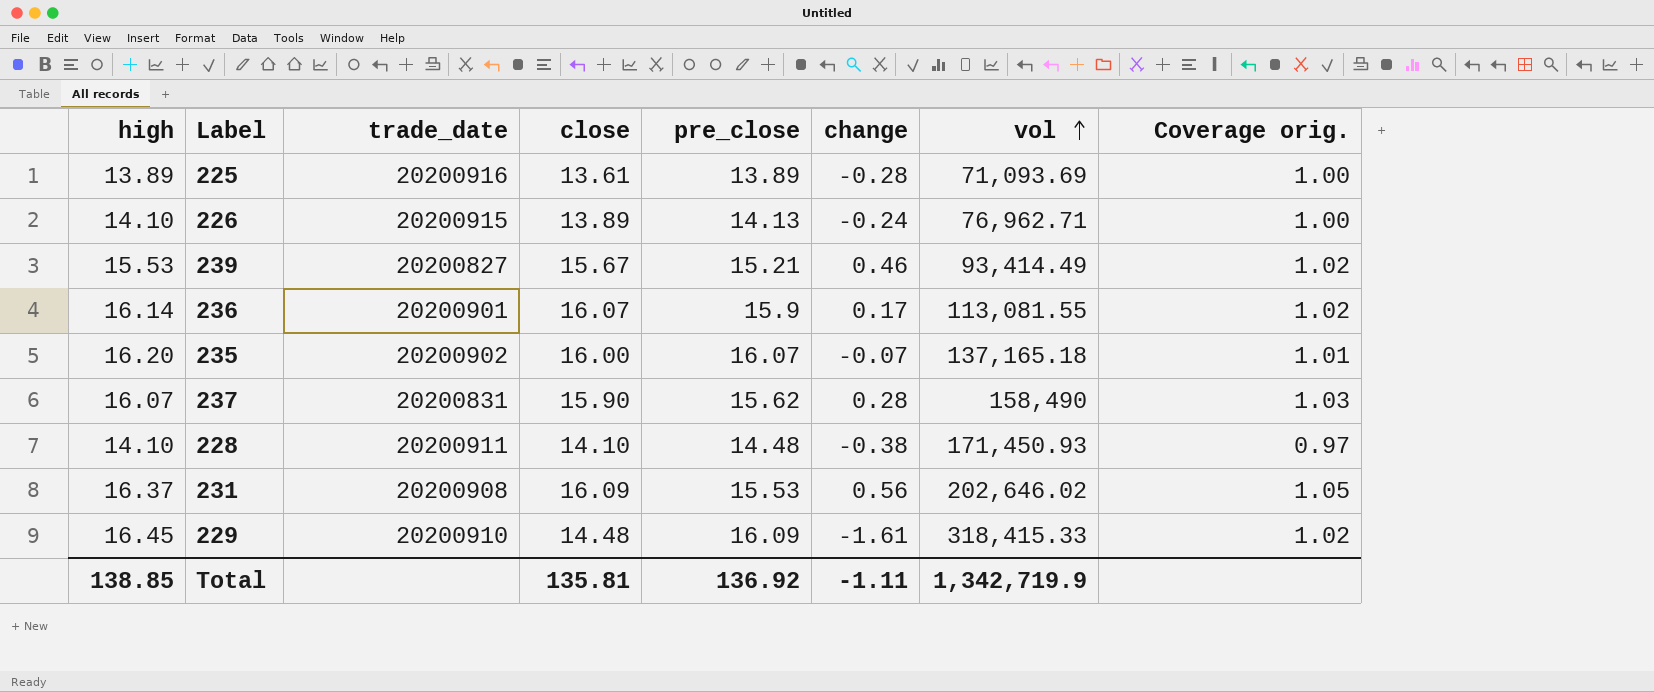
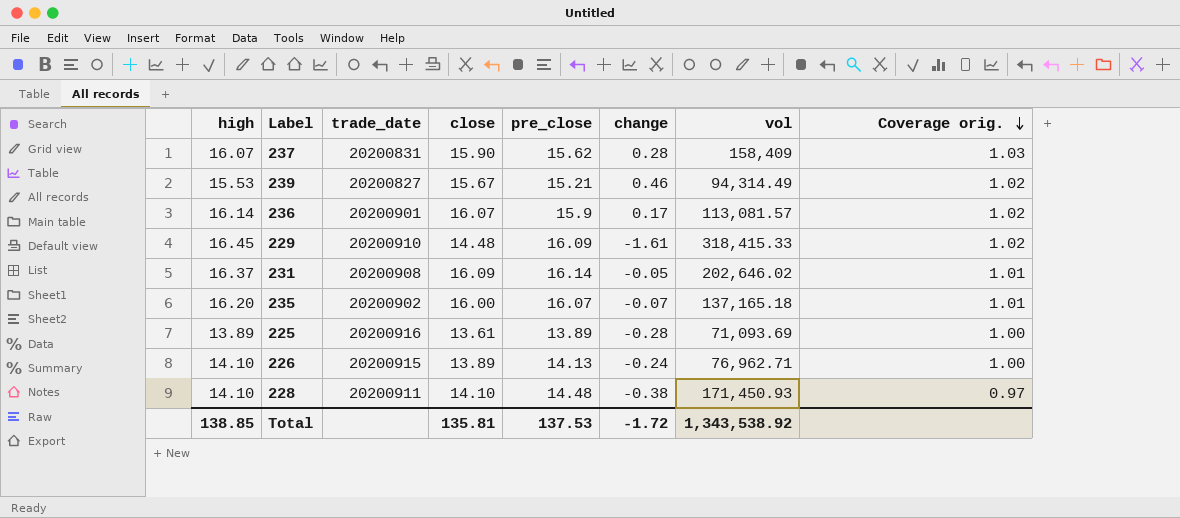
row order: vol ascending -> Coverage orig. descending
237 | vol: 158,490 -> 158,409
239 | vol: 93,414.49 -> 94,314.49
236 | vol: 113,081.55 -> 113,081.57
231 | pre_close: 15.53 -> 16.14
231 | change: 0.56 -> -0.05
231 | Coverage orig.: 1.05 -> 1.01
Total | pre_close: 136.92 -> 137.53
Total | change: -1.11 -> -1.72
Total | vol: 1,342,719.9 -> 1,343,538.92

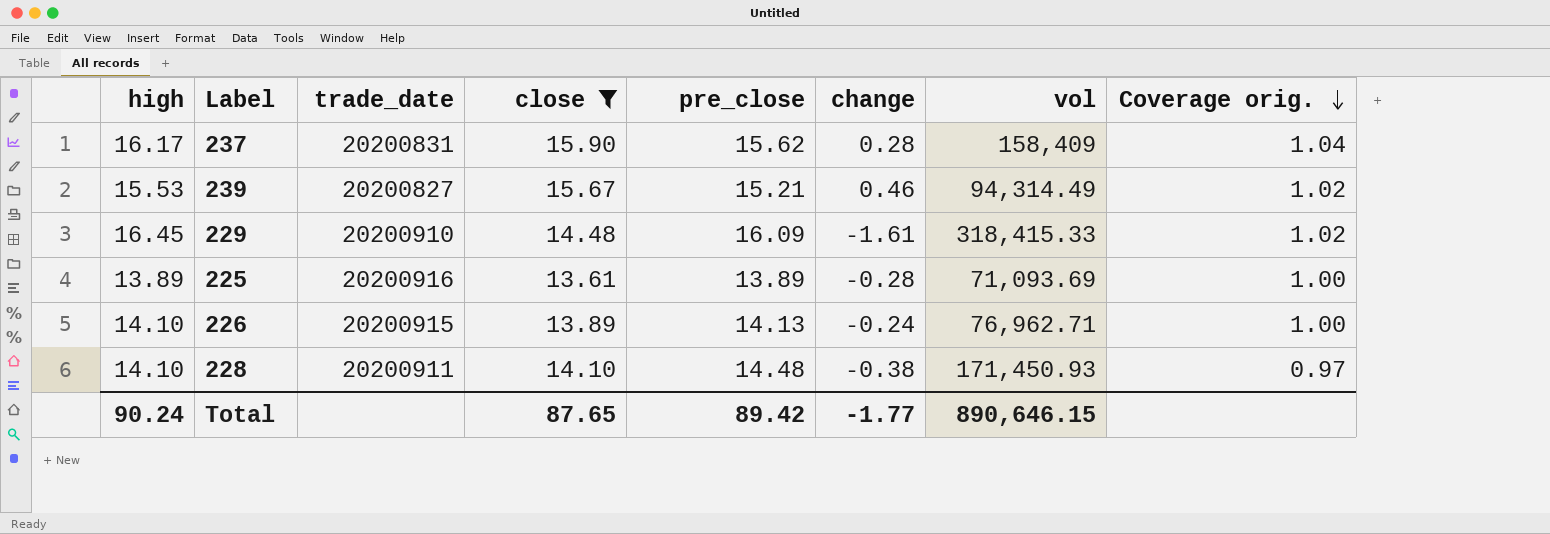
filter: none -> close <= 15.90
237 | high: 16.07 -> 16.17
237 | Coverage orig.: 1.03 -> 1.04
Total | high: 138.85 -> 90.24
Total | close: 135.81 -> 87.65
Total | pre_close: 137.53 -> 89.42
Total | change: -1.72 -> -1.77
Total | vol: 1,343,538.92 -> 890,646.15

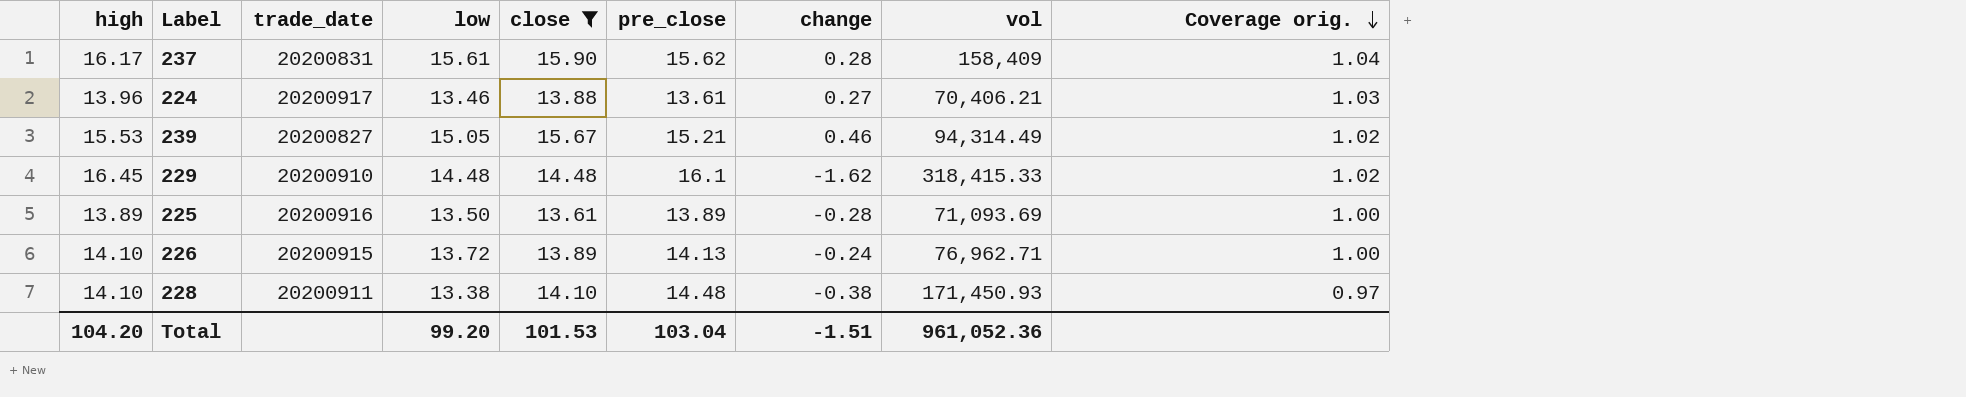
column low | position: none -> 4
row 224: none -> 13.96 | 20200917 | 13.46 | 13.88 | 13.61 | 0.27 | 70,406.21 | 1.03
229 | pre_close: 16.09 -> 16.1
229 | change: -1.61 -> -1.62
Total | high: 90.24 -> 104.20
Total | close: 87.65 -> 101.53
Total | pre_close: 89.42 -> 103.04
Total | change: -1.77 -> -1.51
Total | vol: 890,646.15 -> 961,052.36

